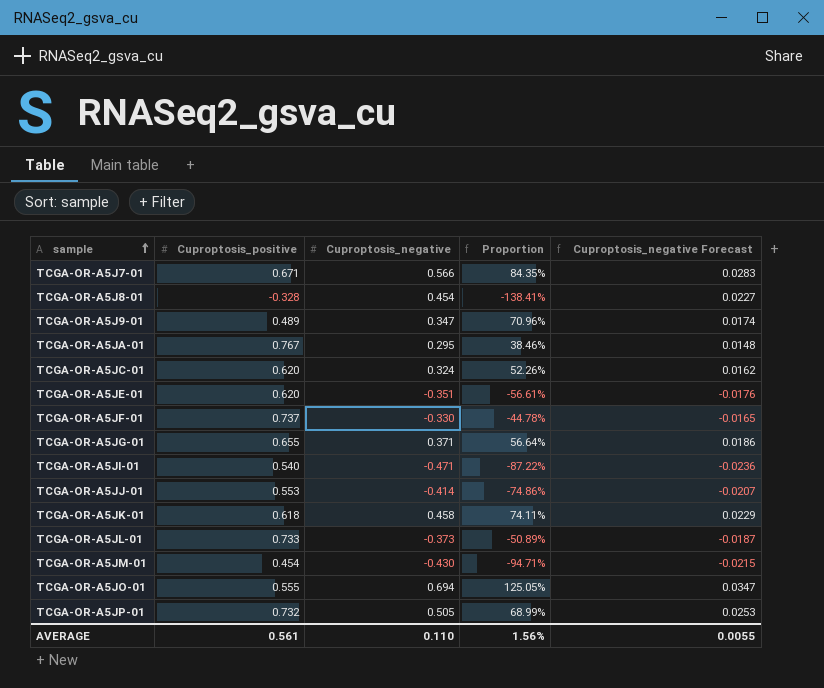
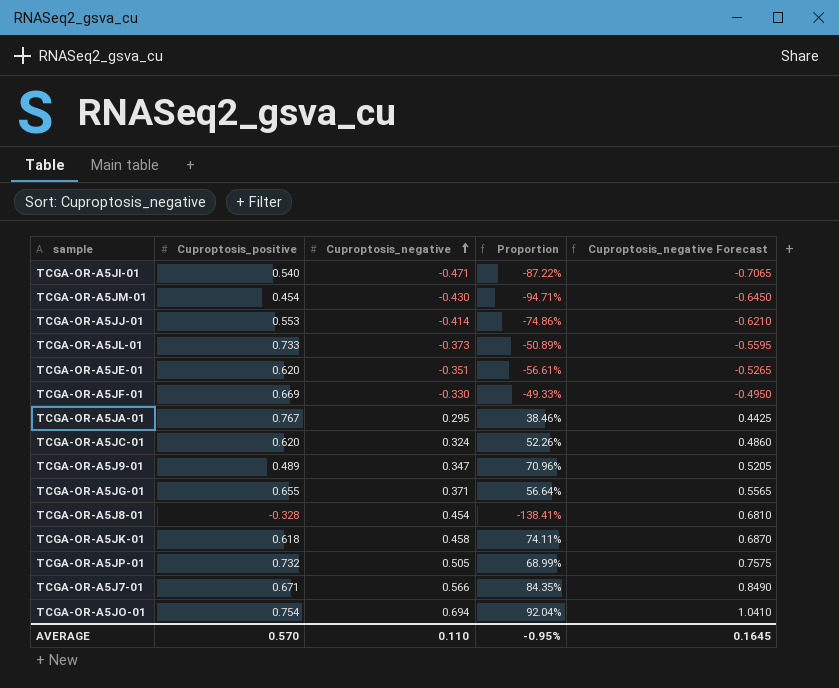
row order: sample ascending -> Cuproptosis_negative ascending
column Cuproptosis_negative Forecast | formula: [Cuproptosis_negative] * 0.05 -> [Cuproptosis_negative] * 1.5
TCGA-OR-A5JF-01 | Cuproptosis_positive: 0.737 -> 0.669
TCGA-OR-A5JF-01 | Proportion: -44.78% -> -49.33%
TCGA-OR-A5JO-01 | Cuproptosis_positive: 0.555 -> 0.754
TCGA-OR-A5JO-01 | Proportion: 125.05% -> 92.04%
AVERAGE | Cuproptosis_positive: 0.561 -> 0.570
AVERAGE | Proportion: 1.56% -> -0.95%
AVERAGE | Cuproptosis_negative Forecast: 0.0055 -> 0.1645

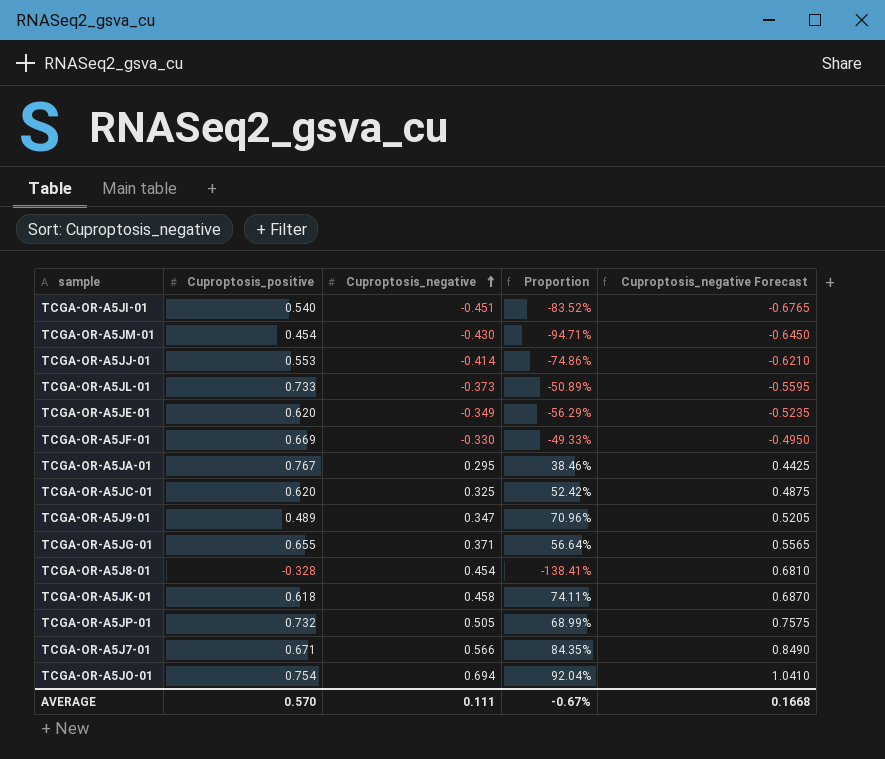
TCGA-OR-A5JI-01 | Cuproptosis_negative: -0.471 -> -0.451
TCGA-OR-A5JI-01 | Proportion: -87.22% -> -83.52%
TCGA-OR-A5JI-01 | Cuproptosis_negative Forecast: -0.7065 -> -0.6765
TCGA-OR-A5JE-01 | Cuproptosis_negative: -0.351 -> -0.349
TCGA-OR-A5JE-01 | Proportion: -56.61% -> -56.29%
TCGA-OR-A5JE-01 | Cuproptosis_negative Forecast: -0.5265 -> -0.5235
TCGA-OR-A5JC-01 | Cuproptosis_negative: 0.324 -> 0.325
TCGA-OR-A5JC-01 | Proportion: 52.26% -> 52.42%
TCGA-OR-A5JC-01 | Cuproptosis_negative Forecast: 0.4860 -> 0.4875
AVERAGE | Cuproptosis_negative: 0.110 -> 0.111
AVERAGE | Proportion: -0.95% -> -0.67%
AVERAGE | Cuproptosis_negative Forecast: 0.1645 -> 0.1668

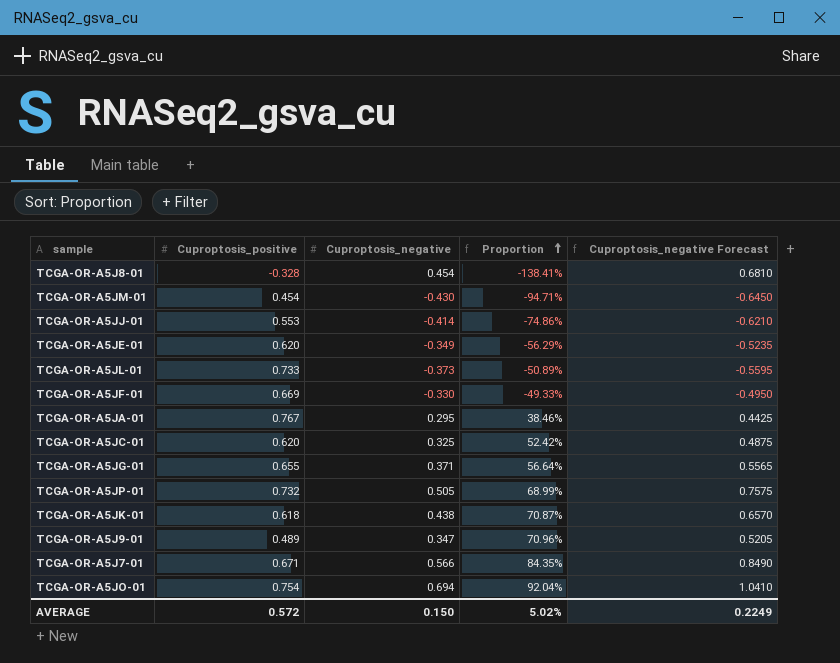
row order: Cuproptosis_negative ascending -> Proportion ascending
row TCGA-OR-A5JI-01: 0.540 | -0.451 | -83.52% | -0.6765 -> none
TCGA-OR-A5JK-01 | Cuproptosis_negative: 0.458 -> 0.438
TCGA-OR-A5JK-01 | Proportion: 74.11% -> 70.87%
TCGA-OR-A5JK-01 | Cuproptosis_negative Forecast: 0.6870 -> 0.6570
AVERAGE | Cuproptosis_positive: 0.570 -> 0.572
AVERAGE | Cuproptosis_negative: 0.111 -> 0.150
AVERAGE | Proportion: -0.67% -> 5.02%
AVERAGE | Cuproptosis_negative Forecast: 0.1668 -> 0.2249

